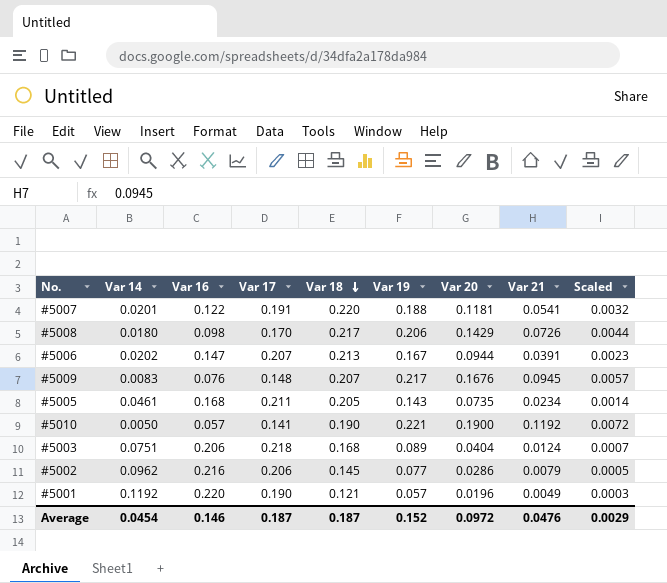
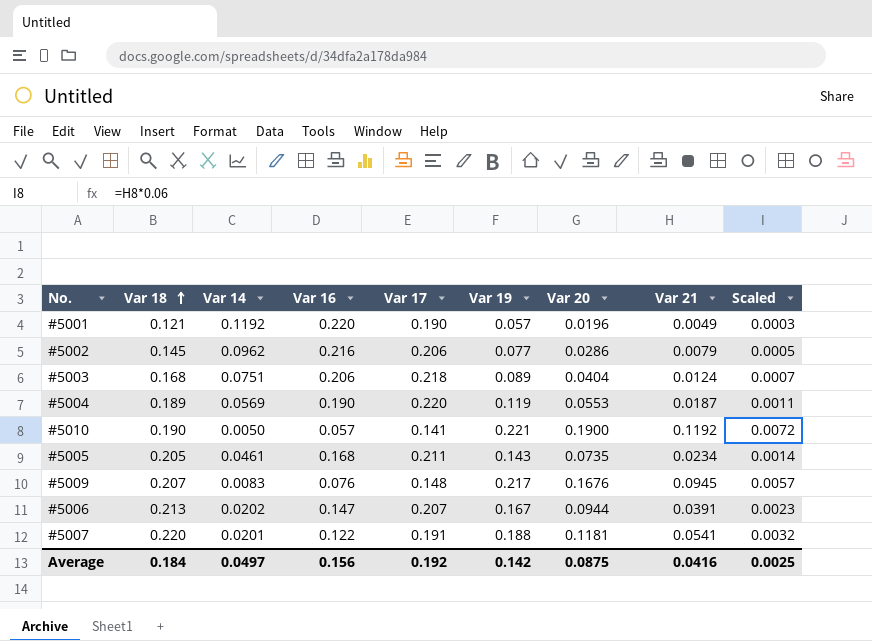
row order: Var 18 descending -> Var 18 ascending
column Var 18 | position: 5 -> 2
row #5008: 0.0180 | 0.098 | 0.170 | 0.217 | 0.206 | 0.1429 | 0.0726 | 0.0044 -> none
row #5004: none -> 0.189 | 0.0569 | 0.190 | 0.220 | 0.119 | 0.0553 | 0.0187 | 0.0011
Average | Var 18: 0.187 -> 0.184
Average | Var 14: 0.0454 -> 0.0497
Average | Var 16: 0.146 -> 0.156
Average | Var 17: 0.187 -> 0.192
Average | Var 19: 0.152 -> 0.142
Average | Var 20: 0.0972 -> 0.0875
Average | Var 21: 0.0476 -> 0.0416
Average | Scaled: 0.0029 -> 0.0025

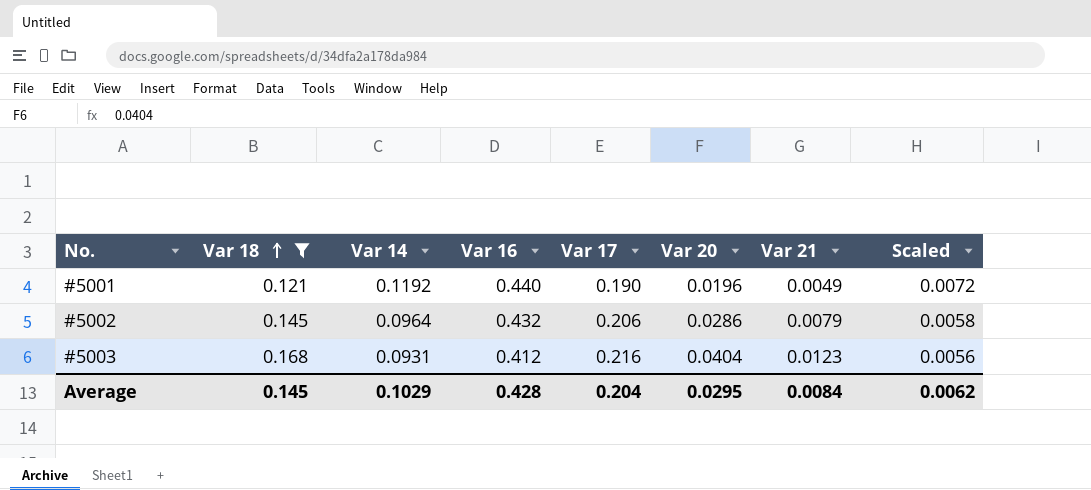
filter: none -> Var 18 <= 0.168
column Var 19 | position: 6 -> none
column Scaled | formula: [Var 21] * 0.06 -> [Var 14] * 0.06
#5001 | Var 16: 0.220 -> 0.440
#5002 | Var 14: 0.0962 -> 0.0964
#5002 | Var 16: 0.216 -> 0.432
#5003 | Var 14: 0.0751 -> 0.0931
#5003 | Var 16: 0.206 -> 0.412
#5003 | Var 17: 0.218 -> 0.216
#5003 | Var 21: 0.0124 -> 0.0123
Average | Var 18: 0.184 -> 0.145
Average | Var 14: 0.0497 -> 0.1029
Average | Var 16: 0.156 -> 0.428
Average | Var 17: 0.192 -> 0.204
Average | Var 20: 0.0875 -> 0.0295
Average | Var 21: 0.0416 -> 0.0084
Average | Scaled: 0.0025 -> 0.0062

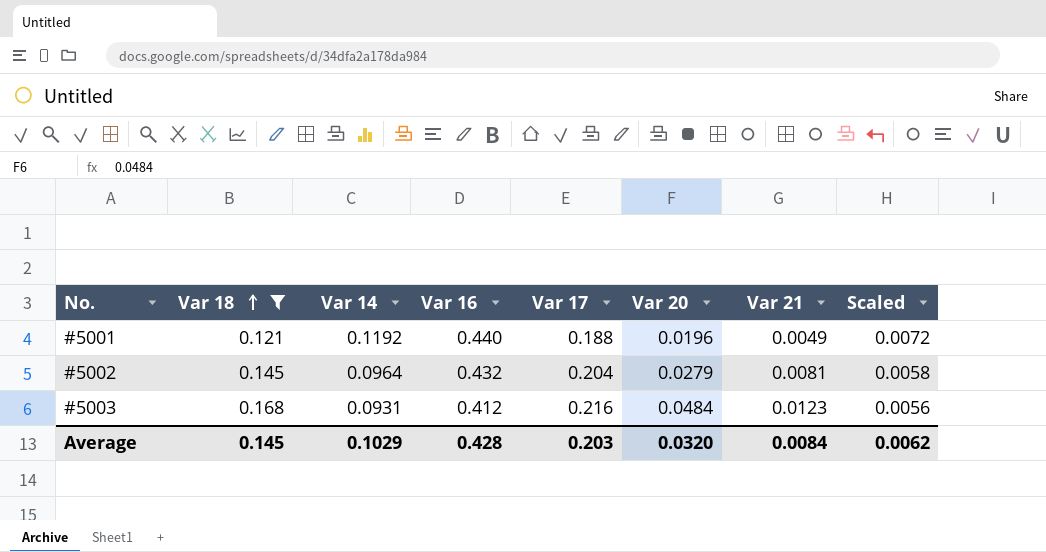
#5001 | Var 17: 0.190 -> 0.188
#5002 | Var 17: 0.206 -> 0.204
#5002 | Var 20: 0.0286 -> 0.0279
#5002 | Var 21: 0.0079 -> 0.0081
#5003 | Var 20: 0.0404 -> 0.0484
Average | Var 17: 0.204 -> 0.203
Average | Var 20: 0.0295 -> 0.0320

